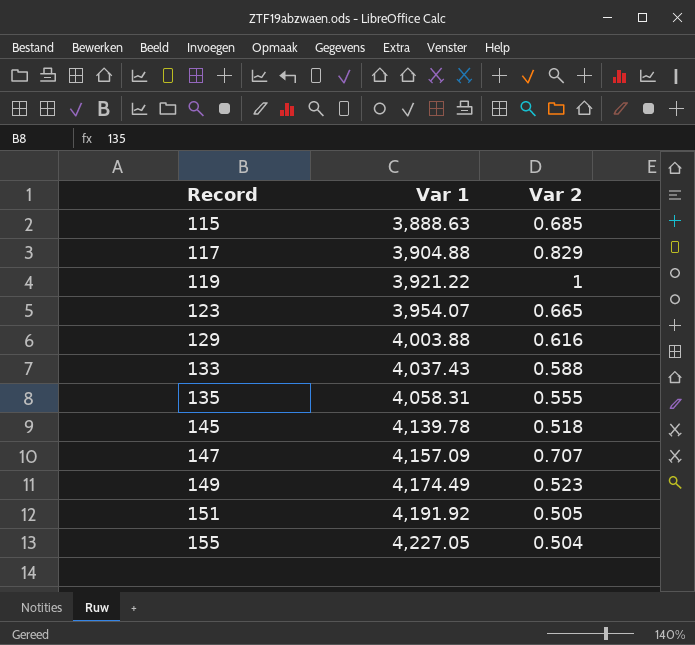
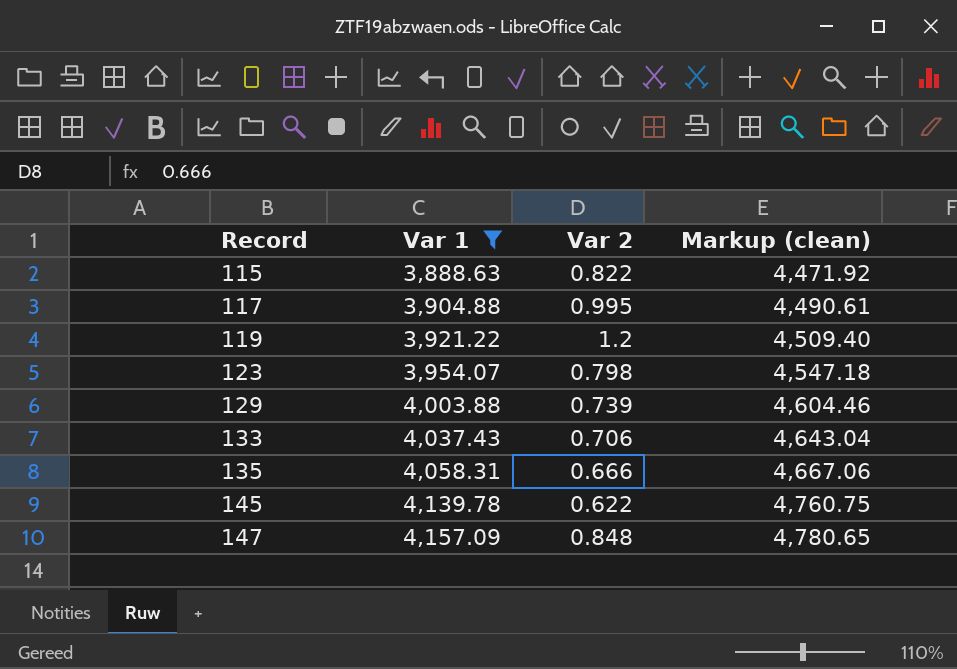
filter: none -> Var 1 <= 4,157.09
column Markup (clean) | formula: none -> [Var 1] * 1.15
115 | Var 2: 0.685 -> 0.822
117 | Var 2: 0.829 -> 0.995
119 | Var 2: 1 -> 1.2
123 | Var 2: 0.665 -> 0.798
129 | Var 2: 0.616 -> 0.739
133 | Var 2: 0.588 -> 0.706
135 | Var 2: 0.555 -> 0.666
145 | Var 2: 0.518 -> 0.622
147 | Var 2: 0.707 -> 0.848

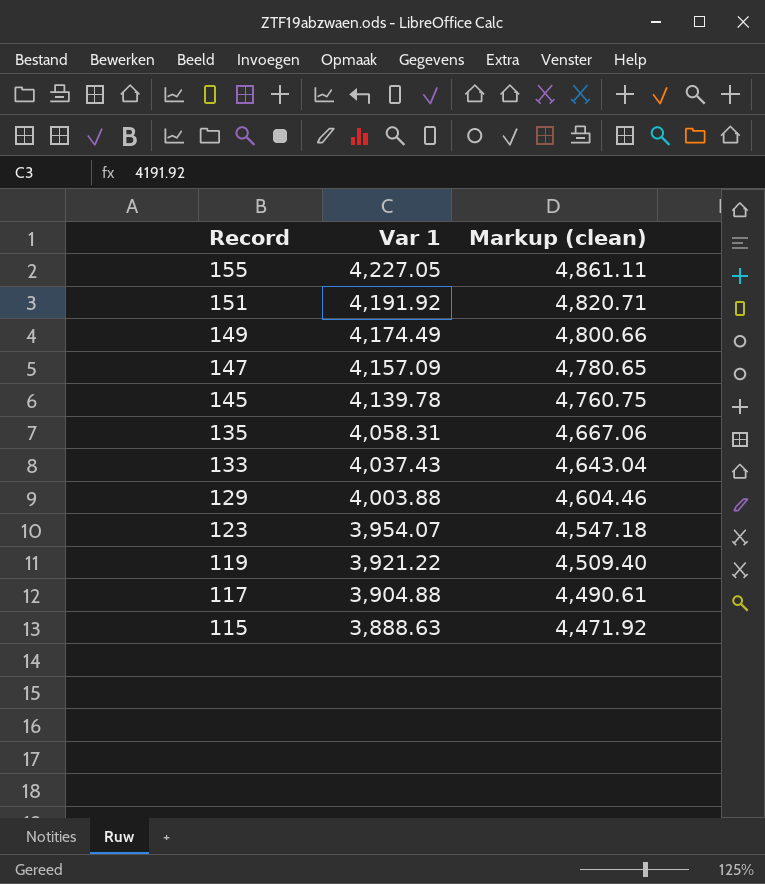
filter: Var 1 <= 4,157.09 -> none
row order: Record ascending -> Record descending
column Var 2 | position: 3 -> none

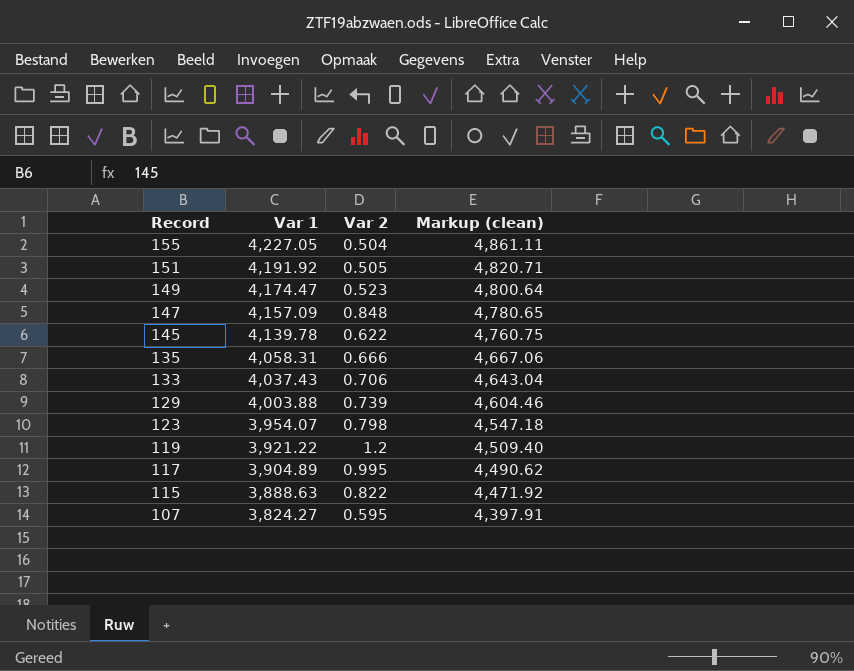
column Var 2 | position: none -> 3
149 | Var 1: 4,174.49 -> 4,174.47
149 | Markup (clean): 4,800.66 -> 4,800.64
117 | Var 1: 3,904.88 -> 3,904.89
117 | Markup (clean): 4,490.61 -> 4,490.62
row 107: none -> 3,824.27 | 0.595 | 4,397.91

